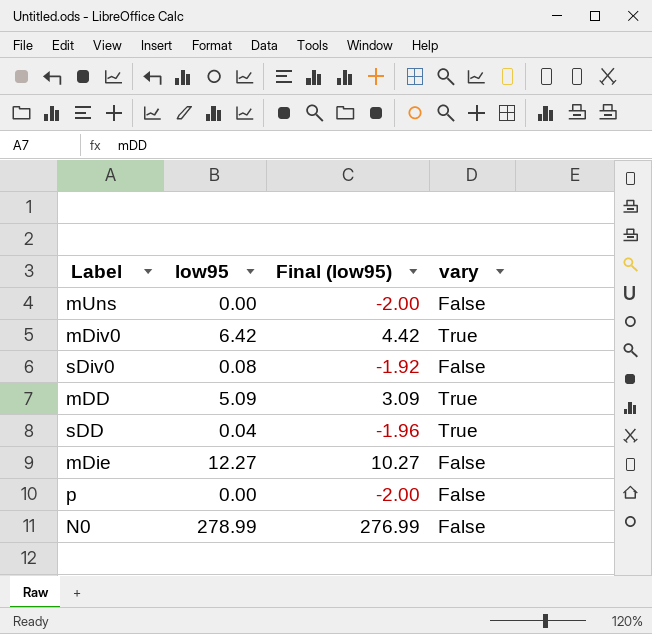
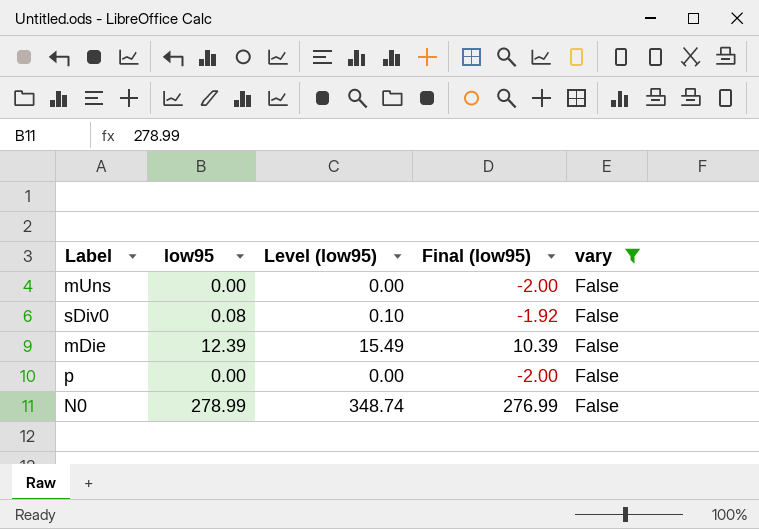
filter: none -> vary = False
column Level (low95) | formula: none -> [low95] * 1.25
mDie | low95: 12.27 -> 12.39
mDie | Final (low95): 10.27 -> 10.39

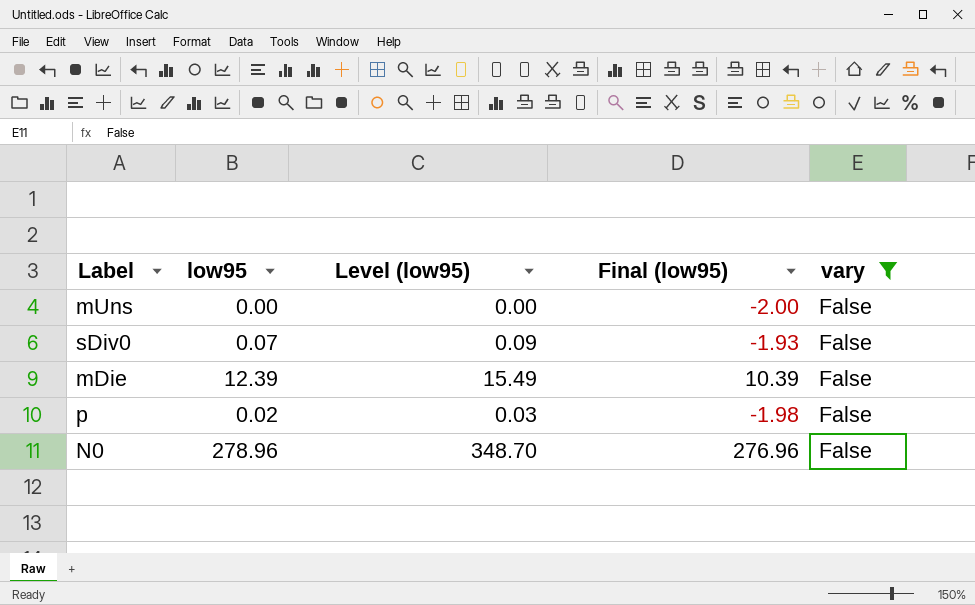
sDiv0 | low95: 0.08 -> 0.07
sDiv0 | Level (low95): 0.10 -> 0.09
sDiv0 | Final (low95): -1.92 -> -1.93
p | low95: 0.00 -> 0.02
p | Level (low95): 0.00 -> 0.03
p | Final (low95): -2.00 -> -1.98
N0 | low95: 278.99 -> 278.96
N0 | Level (low95): 348.74 -> 348.70
N0 | Final (low95): 276.99 -> 276.96

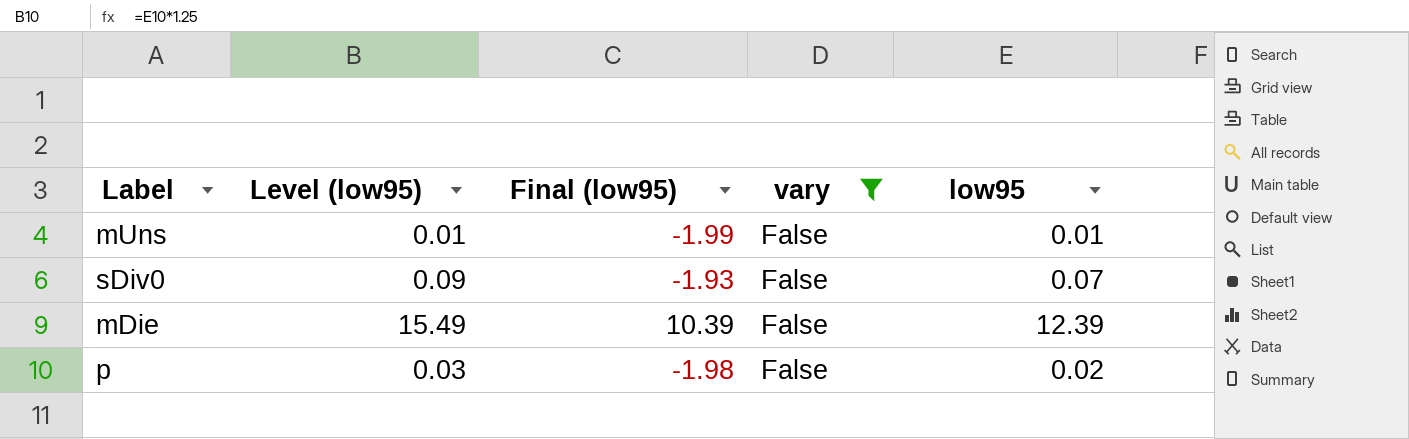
column low95 | position: 2 -> 5
row N0: 278.96 | 348.70 | 276.96 | False -> none
mUns | Level (low95): 0.00 -> 0.01
mUns | Final (low95): -2.00 -> -1.99
mUns | low95: 0.00 -> 0.01

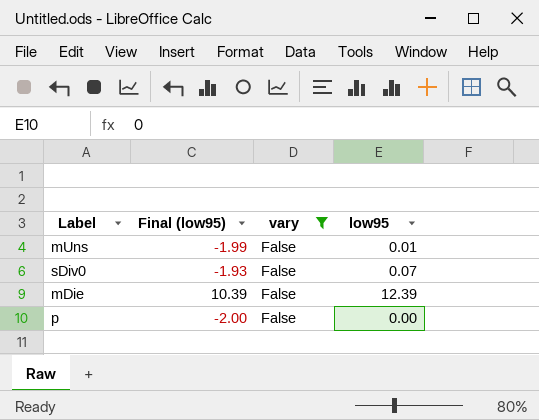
column Level (low95) | formula: [low95] * 1.25 -> none
p | Final (low95): -1.98 -> -2.00
p | low95: 0.02 -> 0.00

